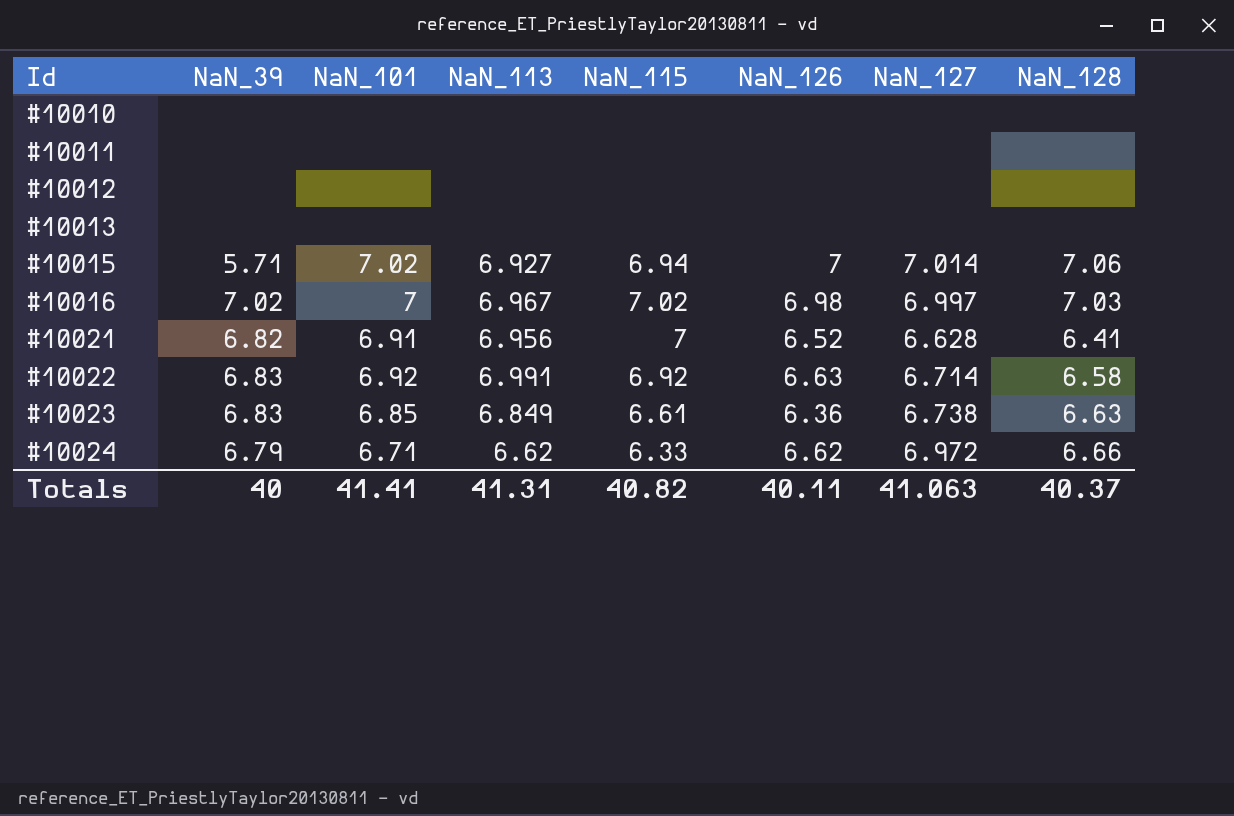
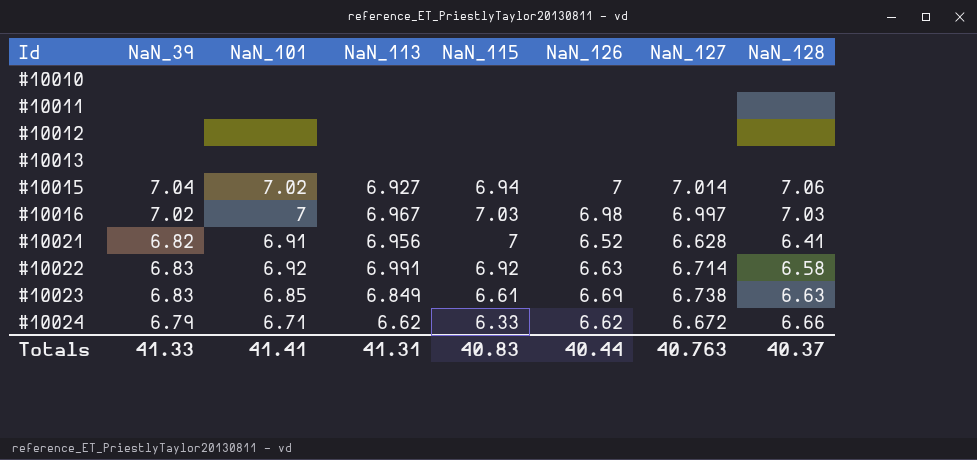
#10015 | NaN_39: 5.71 -> 7.04
#10016 | NaN_115: 7.02 -> 7.03
#10023 | NaN_126: 6.36 -> 6.69
#10024 | NaN_127: 6.972 -> 6.672
Totals | NaN_39: 40 -> 41.33
Totals | NaN_115: 40.82 -> 40.83
Totals | NaN_126: 40.11 -> 40.44
Totals | NaN_127: 41.063 -> 40.763

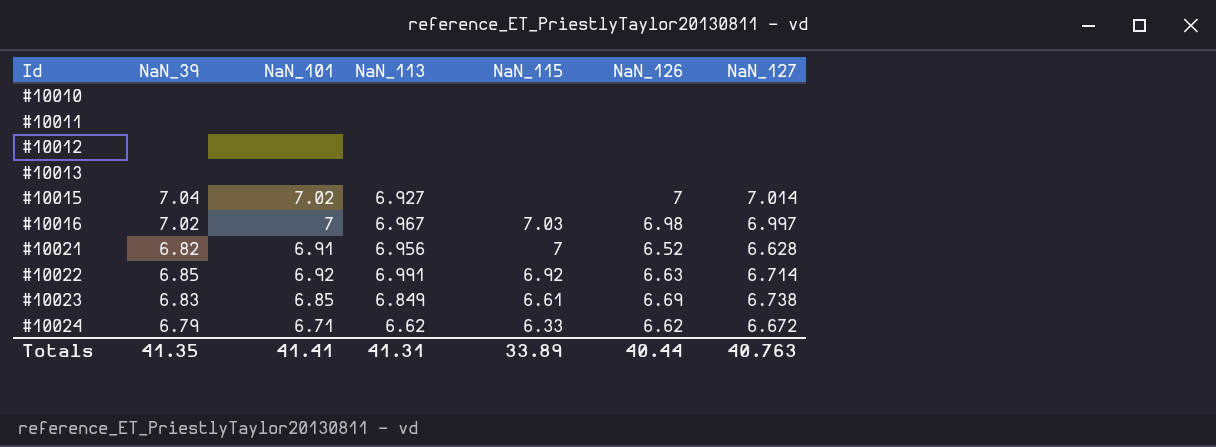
column NaN_128 | position: 8 -> none
#10015 | NaN_115: 6.94 -> none
#10022 | NaN_39: 6.83 -> 6.85
Totals | NaN_39: 41.33 -> 41.35
Totals | NaN_115: 40.83 -> 33.89

